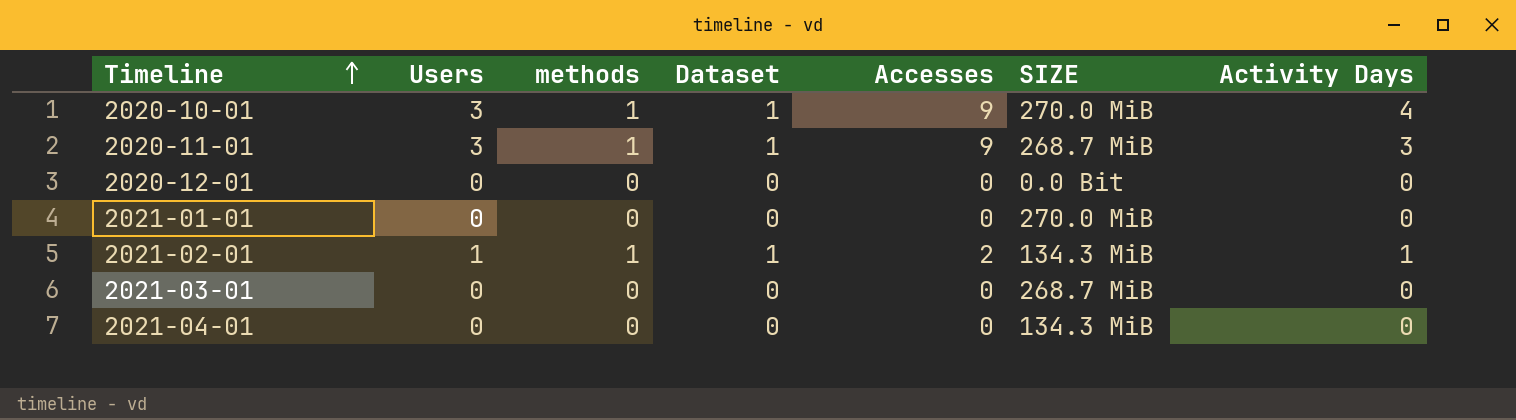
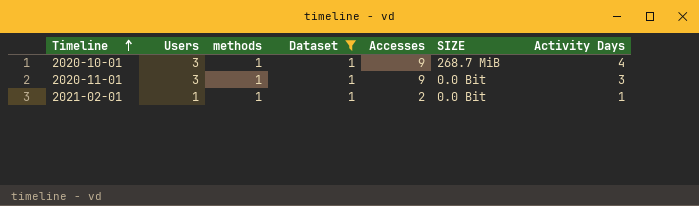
filter: none -> Dataset = 1
2020-10-01 | SIZE: 270.0 MiB -> 268.7 MiB
2020-11-01 | SIZE: 268.7 MiB -> 0.0 Bit
2021-02-01 | SIZE: 134.3 MiB -> 0.0 Bit

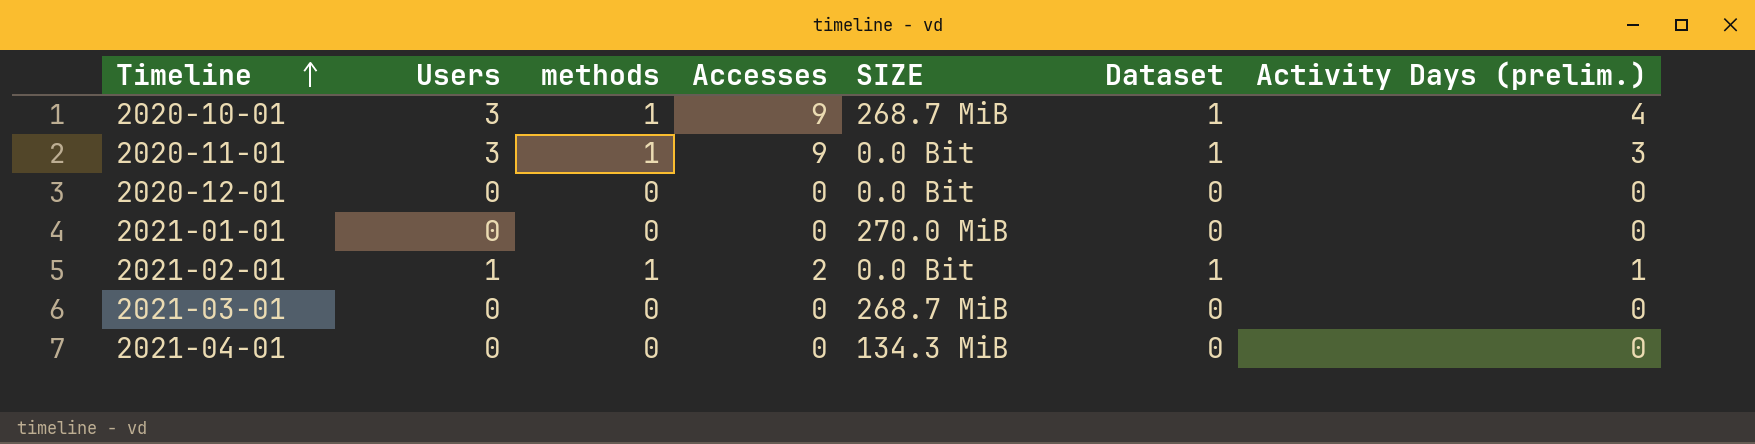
filter: Dataset = 1 -> none
column Dataset | position: 4 -> 6
column name: Activity Days -> Activity Days (prelim.)

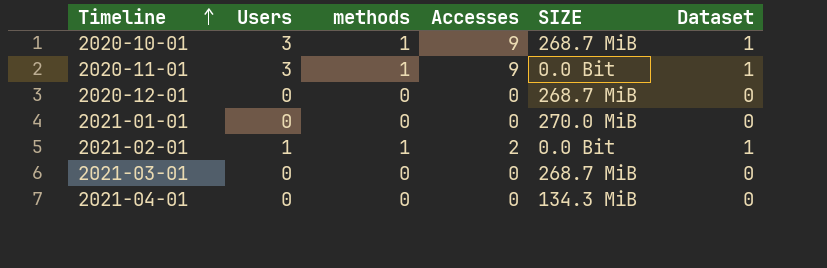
column Activity Days (prelim.) | position: 7 -> none
2020-12-01 | SIZE: 0.0 Bit -> 268.7 MiB

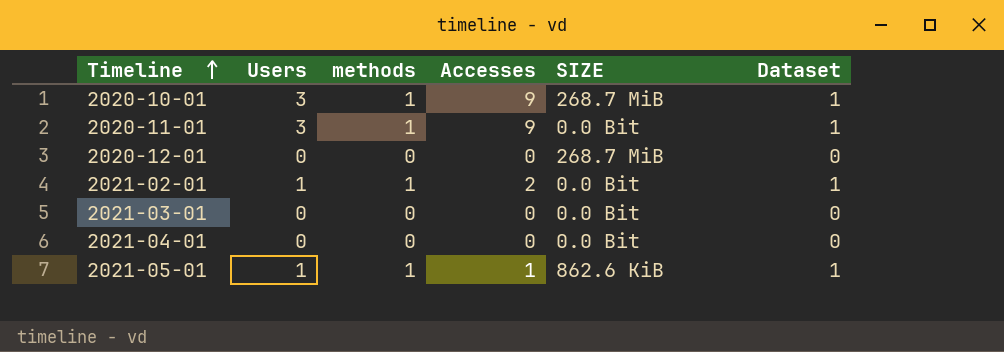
row 2021-01-01: 0 | 0 | 0 | 270.0 MiB | 0 -> none
2021-03-01 | SIZE: 268.7 MiB -> 0.0 Bit
2021-04-01 | SIZE: 134.3 MiB -> 0.0 Bit
row 2021-05-01: none -> 1 | 1 | 1 | 862.6 KiB | 1

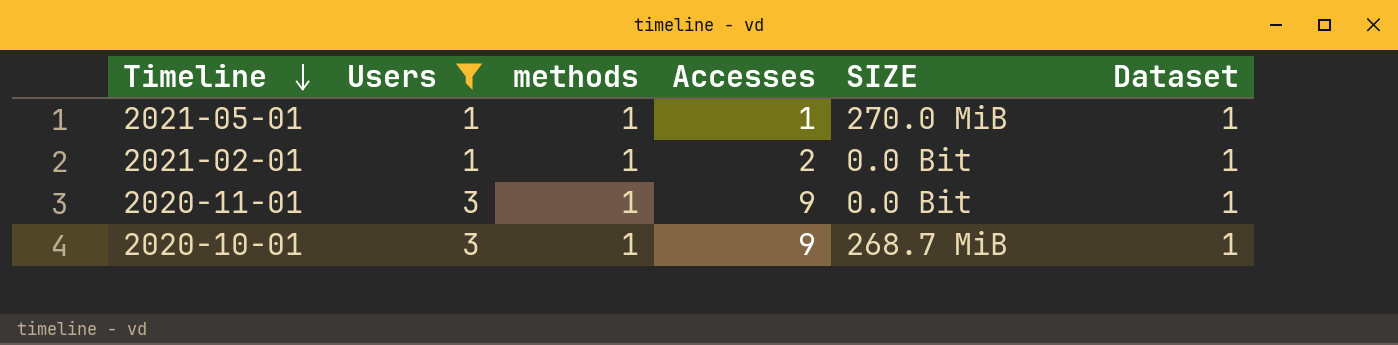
filter: none -> Users != 0
row order: Timeline ascending -> Timeline descending
2021-05-01 | SIZE: 862.6 KiB -> 270.0 MiB

